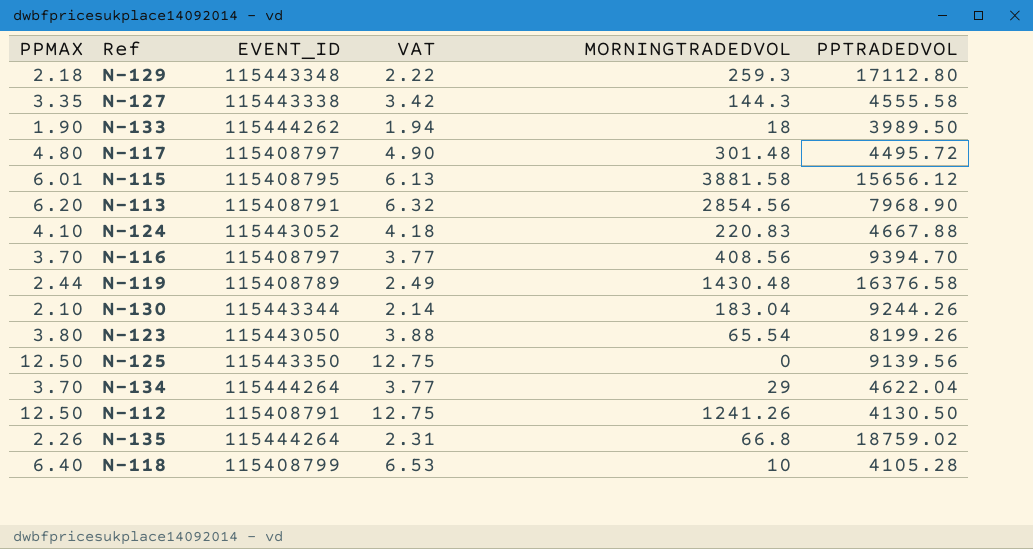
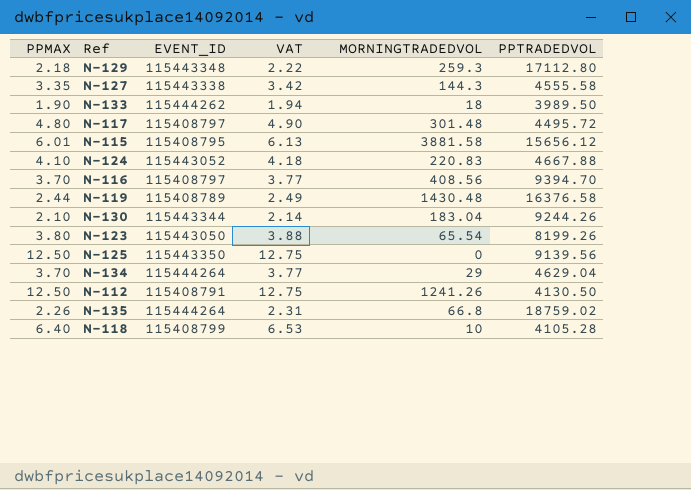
row N-113: 6.20 | 115408791 | 6.32 | 2854.56 | 7968.90 -> none
N-134 | PPTRADEDVOL: 4622.04 -> 4629.04

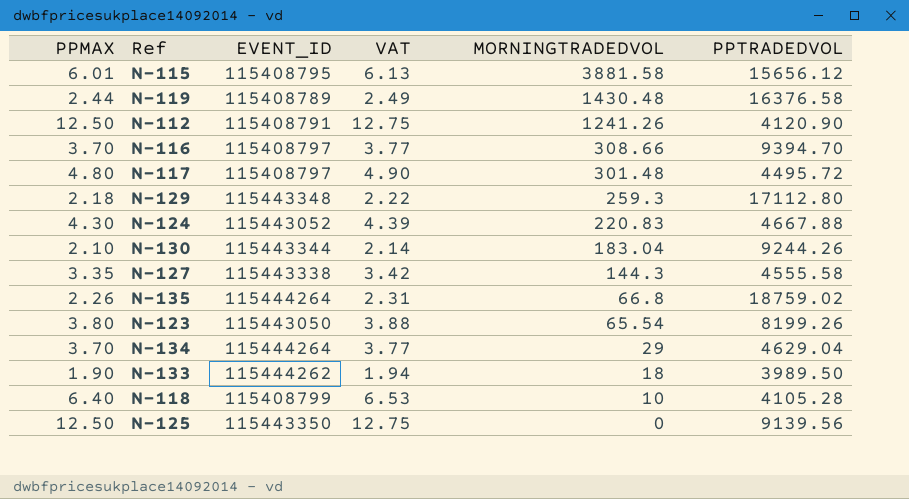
row order: none -> MORNINGTRADEDVOL descending
N-112 | PPTRADEDVOL: 4130.50 -> 4120.90
N-116 | MORNINGTRADEDVOL: 408.56 -> 308.66
N-124 | PPMAX: 4.10 -> 4.30
N-124 | VAT: 4.18 -> 4.39

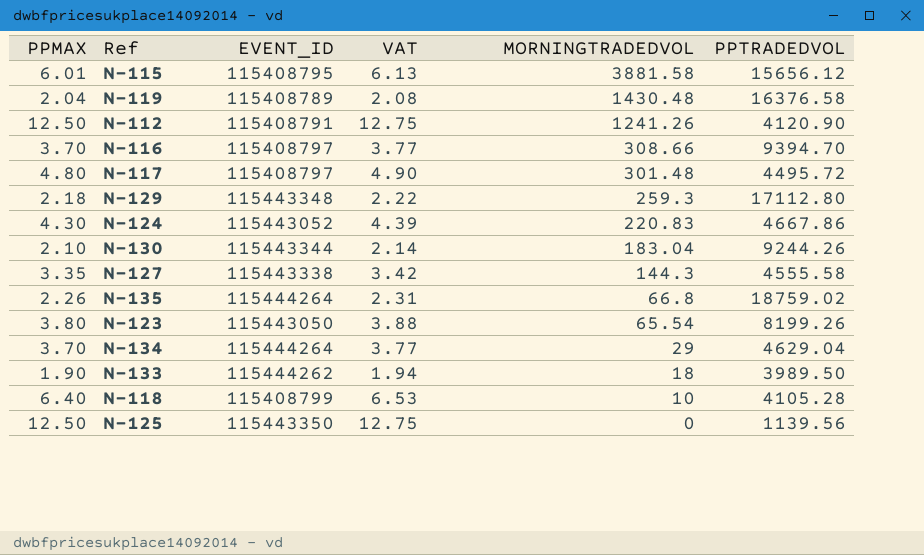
N-119 | PPMAX: 2.44 -> 2.04
N-119 | VAT: 2.49 -> 2.08
N-124 | PPTRADEDVOL: 4667.88 -> 4667.86
N-125 | PPTRADEDVOL: 9139.56 -> 1139.56

